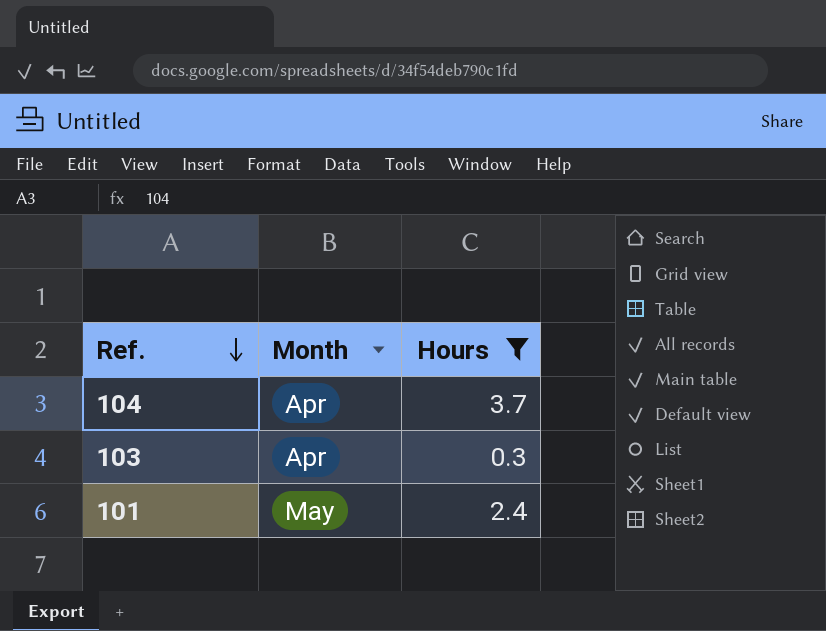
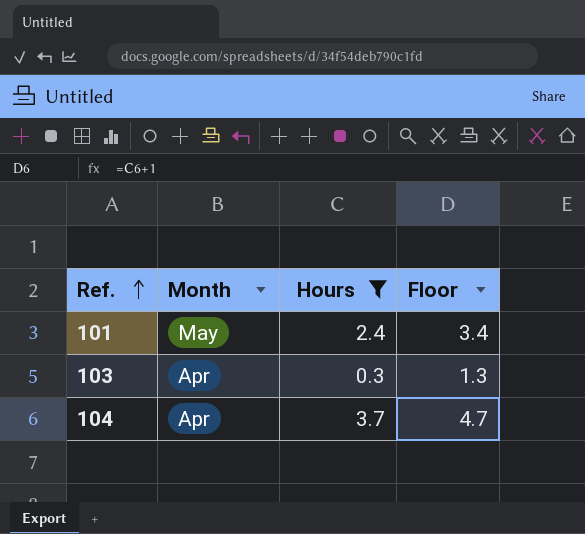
row order: Ref. descending -> Ref. ascending
column Floor | formula: none -> [Hours] + 1

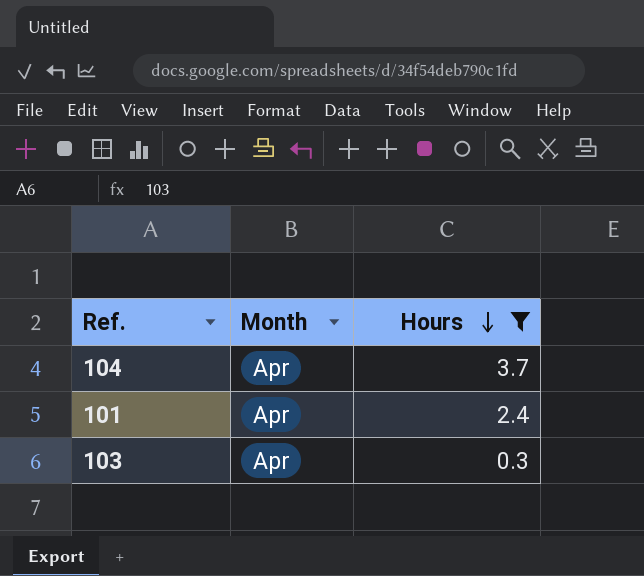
row order: Ref. ascending -> Hours descending
column Floor | formula: [Hours] + 1 -> none
101 | Month: May -> Apr

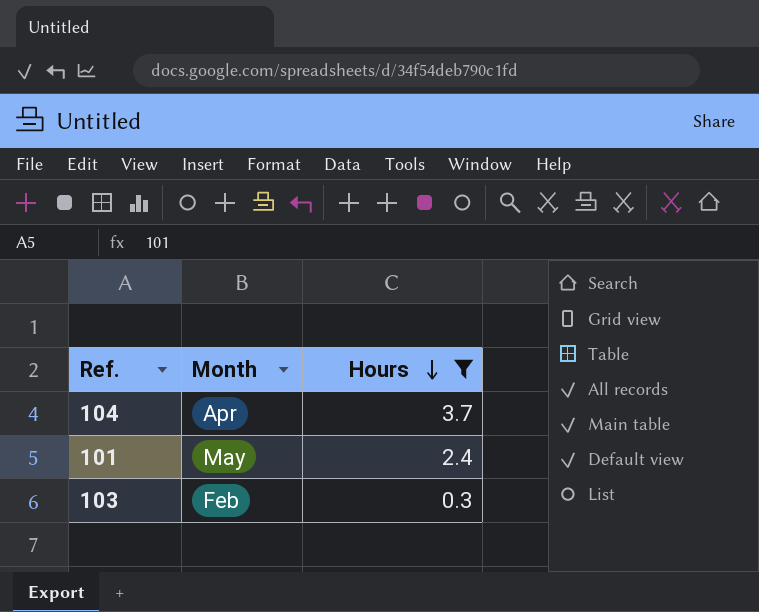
101 | Month: Apr -> May
103 | Month: Apr -> Feb

